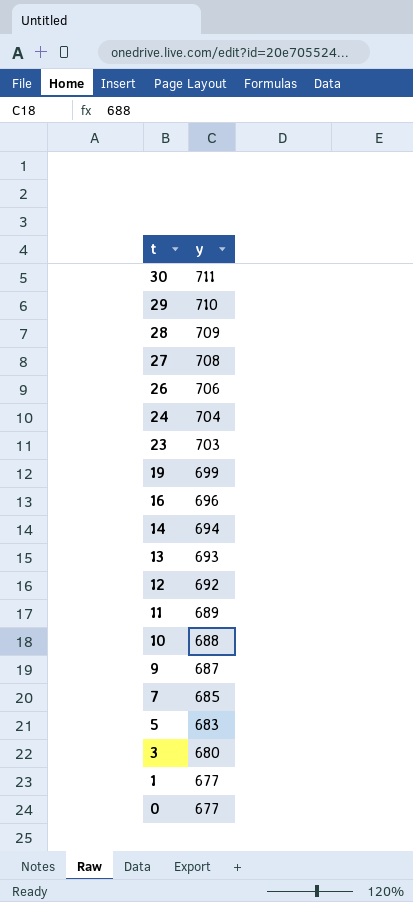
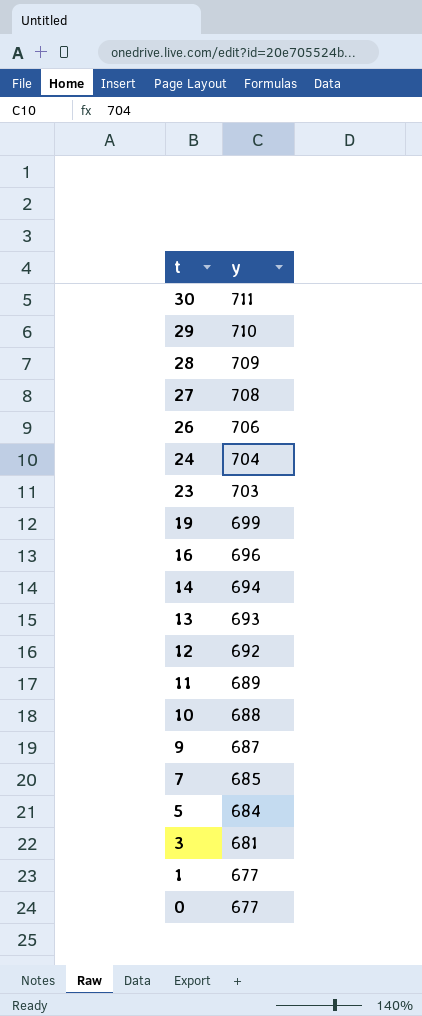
5 | y: 683 -> 684
3 | y: 680 -> 681

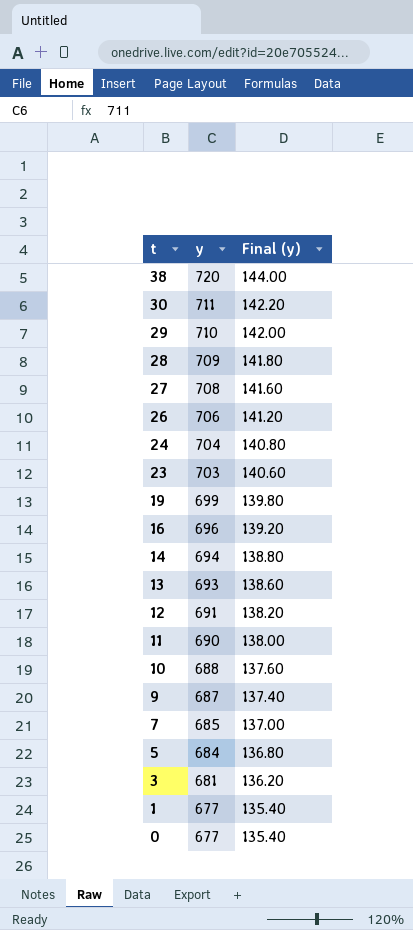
column Final (y) | formula: none -> [y] * 0.2
row 38: none -> 720 | 144.00
12 | y: 692 -> 691
11 | y: 689 -> 690

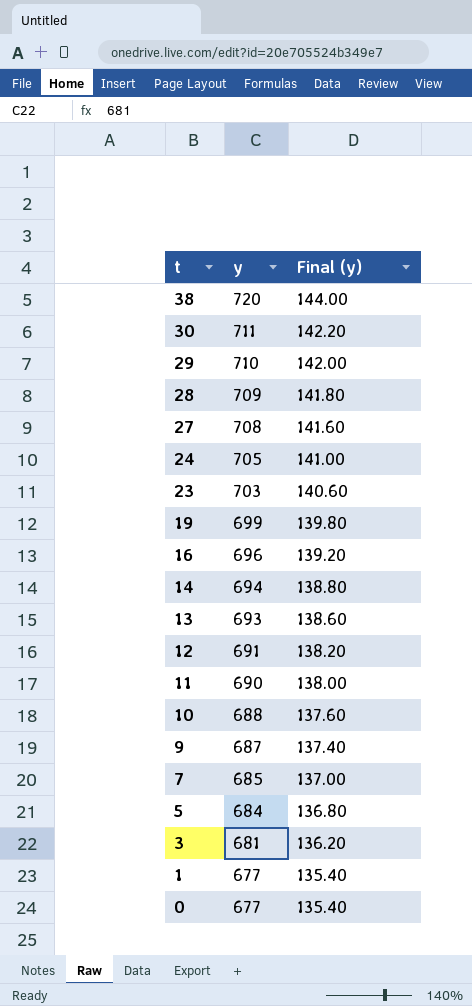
row 26: 706 | 141.20 -> none
24 | y: 704 -> 705
24 | Final (y): 140.80 -> 141.00

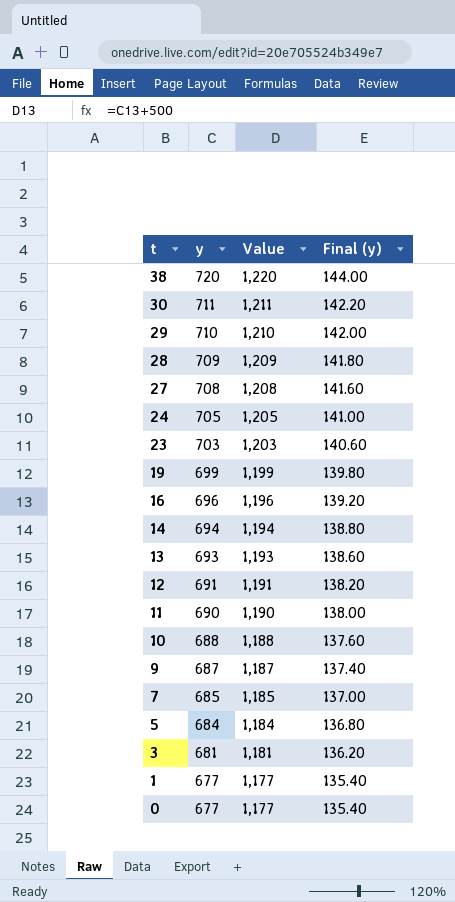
column Value | formula: none -> [y] + 500

